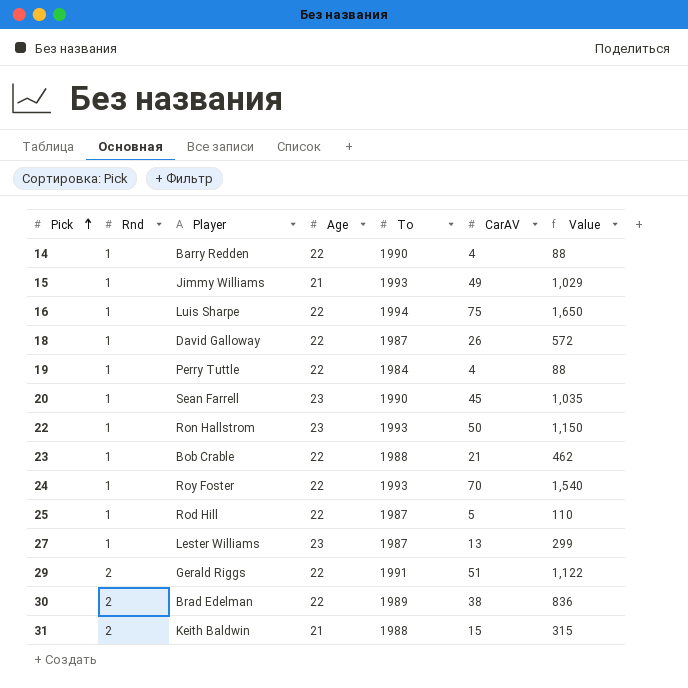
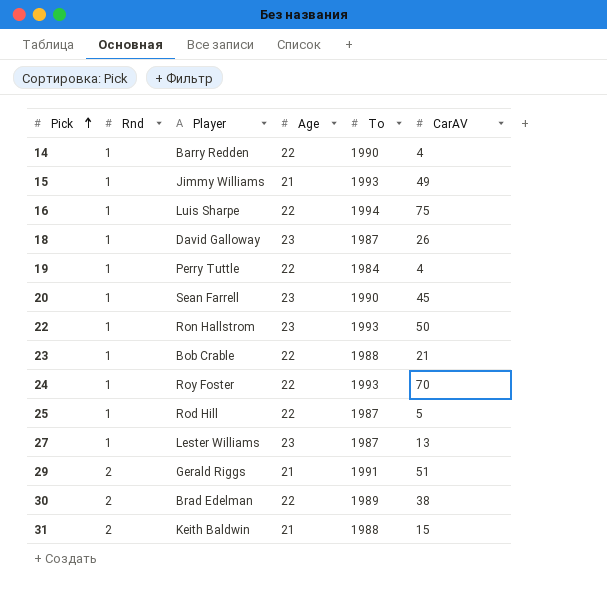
column Value | formula: [Age] * [CarAV] -> none
18 | Age: 22 -> 23
29 | Age: 22 -> 21

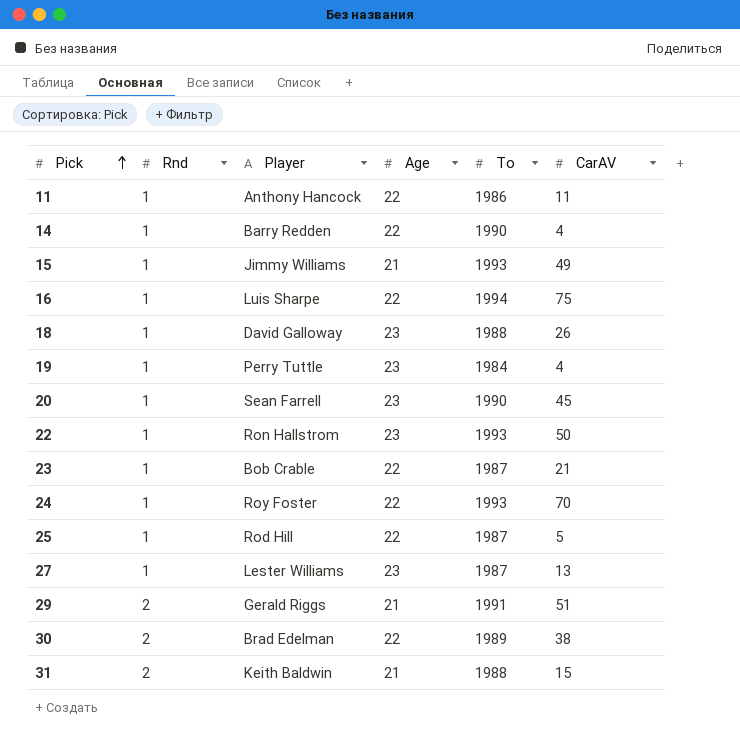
row 11: none -> 1 | Anthony Hancock | 22 | 1986 | 11
18 | To: 1987 -> 1988
19 | Age: 22 -> 23
23 | To: 1988 -> 1987

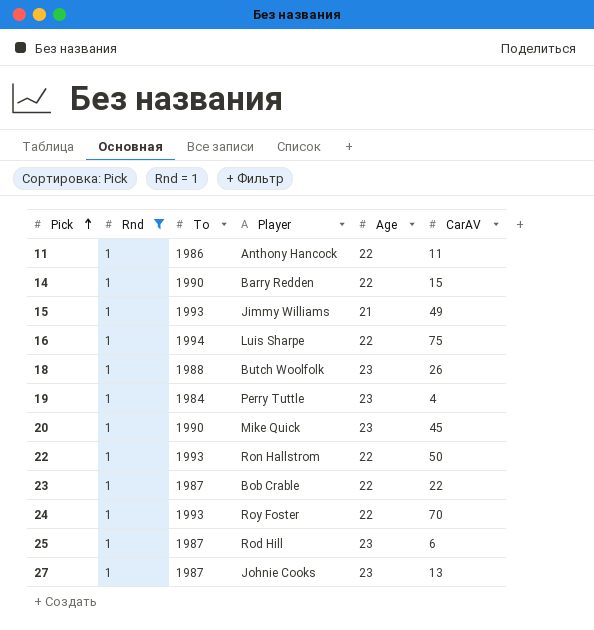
filter: none -> Rnd = 1
column To | position: 5 -> 3
14 | CarAV: 4 -> 15
18 | Player: David Galloway -> Butch Woolfolk
20 | Player: Sean Farrell -> Mike Quick
22 | Age: 23 -> 22
23 | CarAV: 21 -> 22
25 | Age: 22 -> 23
25 | CarAV: 5 -> 6
27 | Player: Lester Williams -> Johnie Cooks

